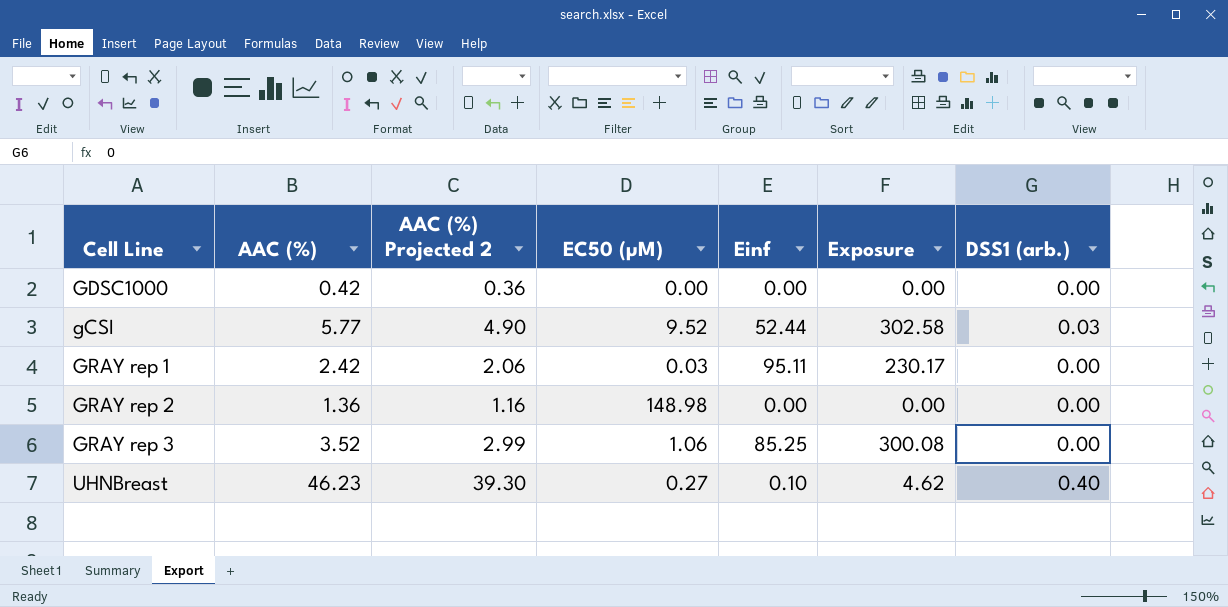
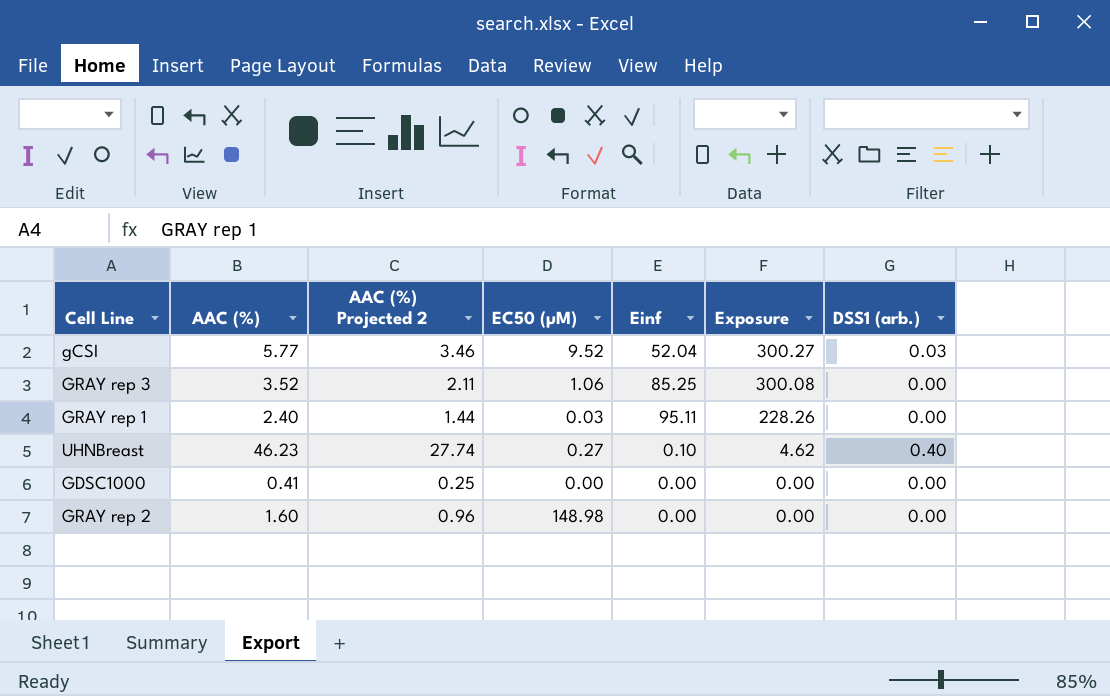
row order: none -> Exposure descending
column AAC (%) Projected 2 | formula: [AAC (%)] * 0.85 -> [AAC (%)] * 0.6
gCSI | Einf: 52.44 -> 52.04
gCSI | Exposure: 302.58 -> 300.27
GRAY rep 1 | AAC (%): 2.42 -> 2.40
GRAY rep 1 | Exposure: 230.17 -> 228.26
GDSC1000 | AAC (%): 0.42 -> 0.41
GRAY rep 2 | AAC (%): 1.36 -> 1.60

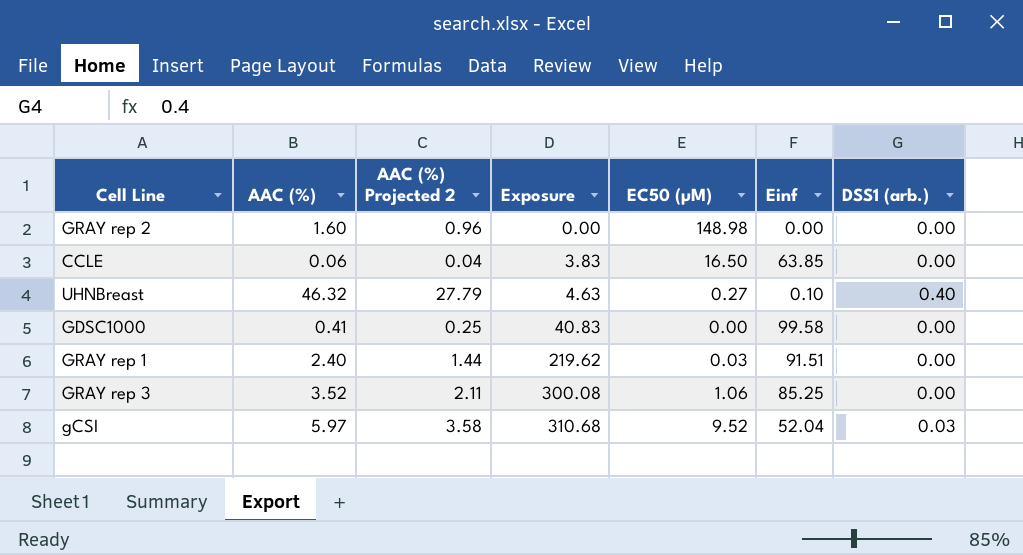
row order: Exposure descending -> Exposure ascending
column Exposure | position: 6 -> 4
row CCLE: none -> 0.06 | 0.04 | 3.83 | 16.50 | 63.85 | 0.00
UHNBreast | AAC (%): 46.23 -> 46.32
UHNBreast | AAC (%) Projected 2: 27.74 -> 27.79
UHNBreast | Exposure: 4.62 -> 4.63
GDSC1000 | Exposure: 0.00 -> 40.83
GDSC1000 | Einf: 0.00 -> 99.58
GRAY rep 1 | Exposure: 228.26 -> 219.62
GRAY rep 1 | Einf: 95.11 -> 91.51
gCSI | AAC (%): 5.77 -> 5.97
gCSI | AAC (%) Projected 2: 3.46 -> 3.58
gCSI | Exposure: 300.27 -> 310.68

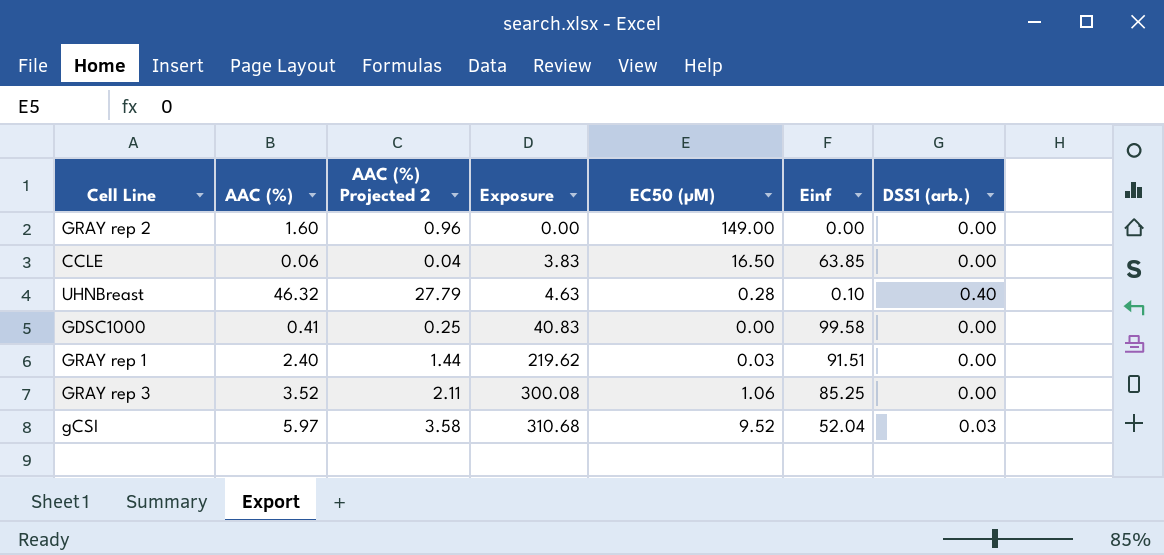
GRAY rep 2 | EC50 (µM): 148.98 -> 149.00
UHNBreast | EC50 (µM): 0.27 -> 0.28

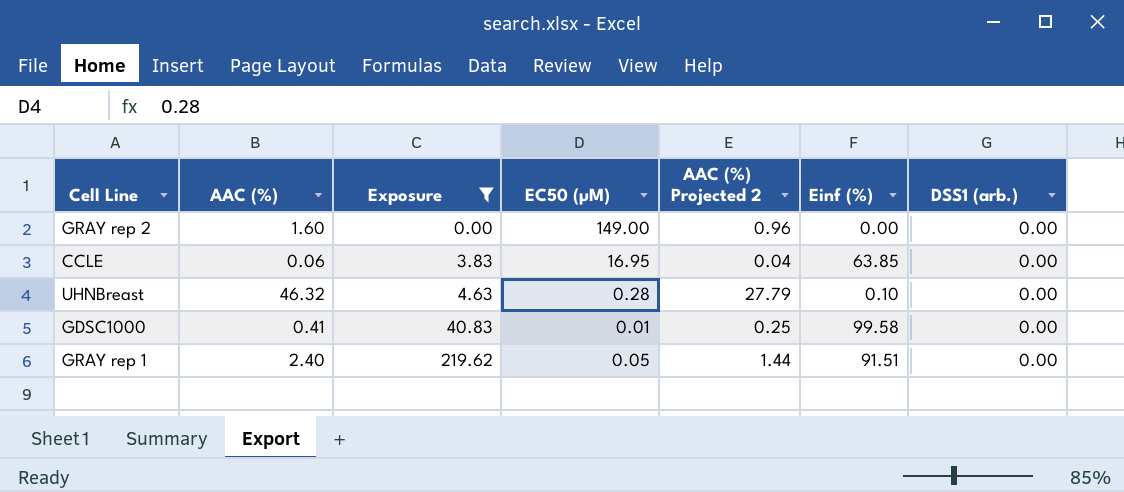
filter: none -> Exposure <= 219.62
column AAC (%) Projected 2 | position: 3 -> 5
column name: Einf -> Einf (%)
CCLE | EC50 (µM): 16.50 -> 16.95
UHNBreast | DSS1 (arb.): 0.40 -> 0.00
GDSC1000 | EC50 (µM): 0.00 -> 0.01
GRAY rep 1 | EC50 (µM): 0.03 -> 0.05

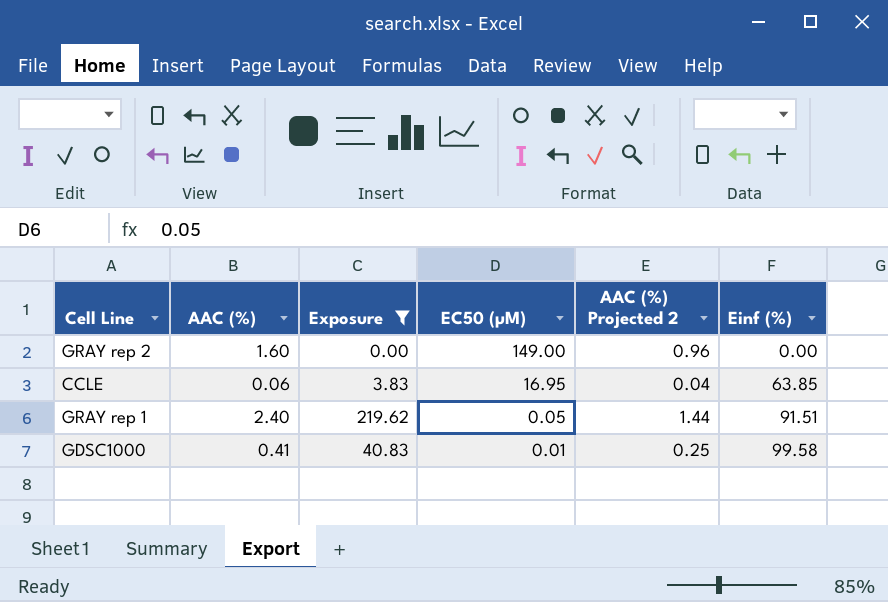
row order: Exposure ascending -> EC50 (µM) descending
column DSS1 (arb.) | position: 7 -> none
row UHNBreast: 46.32 | 4.63 | 0.28 | 27.79 | 0.10 | 0.00 -> none

